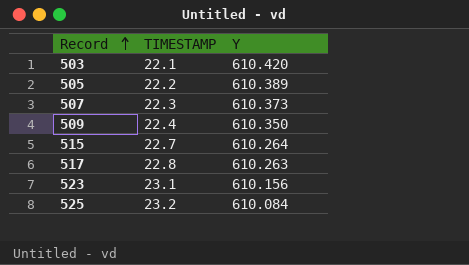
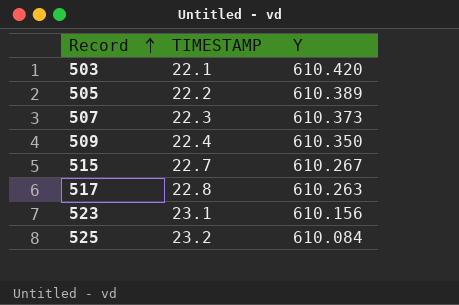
515 | Y: 610.264 -> 610.267

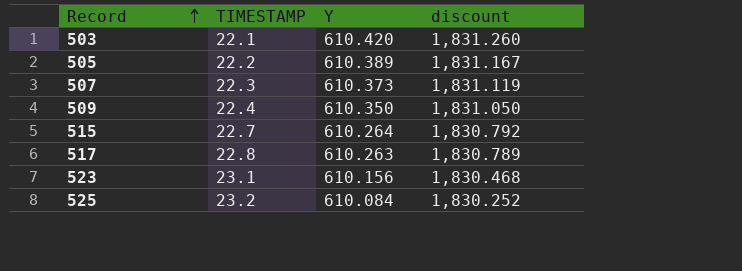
column discount | formula: none -> [Y] * 3
515 | Y: 610.267 -> 610.264

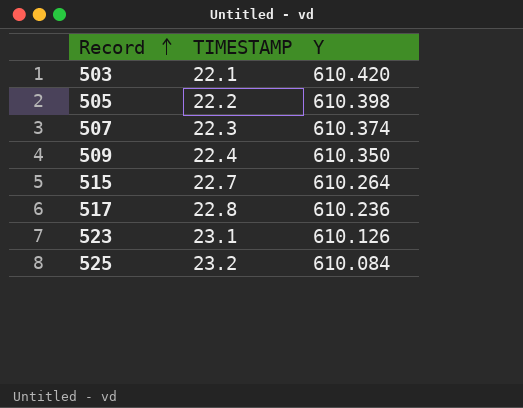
column discount | formula: [Y] * 3 -> none
505 | Y: 610.389 -> 610.398
507 | Y: 610.373 -> 610.374
517 | Y: 610.263 -> 610.236
523 | Y: 610.156 -> 610.126

